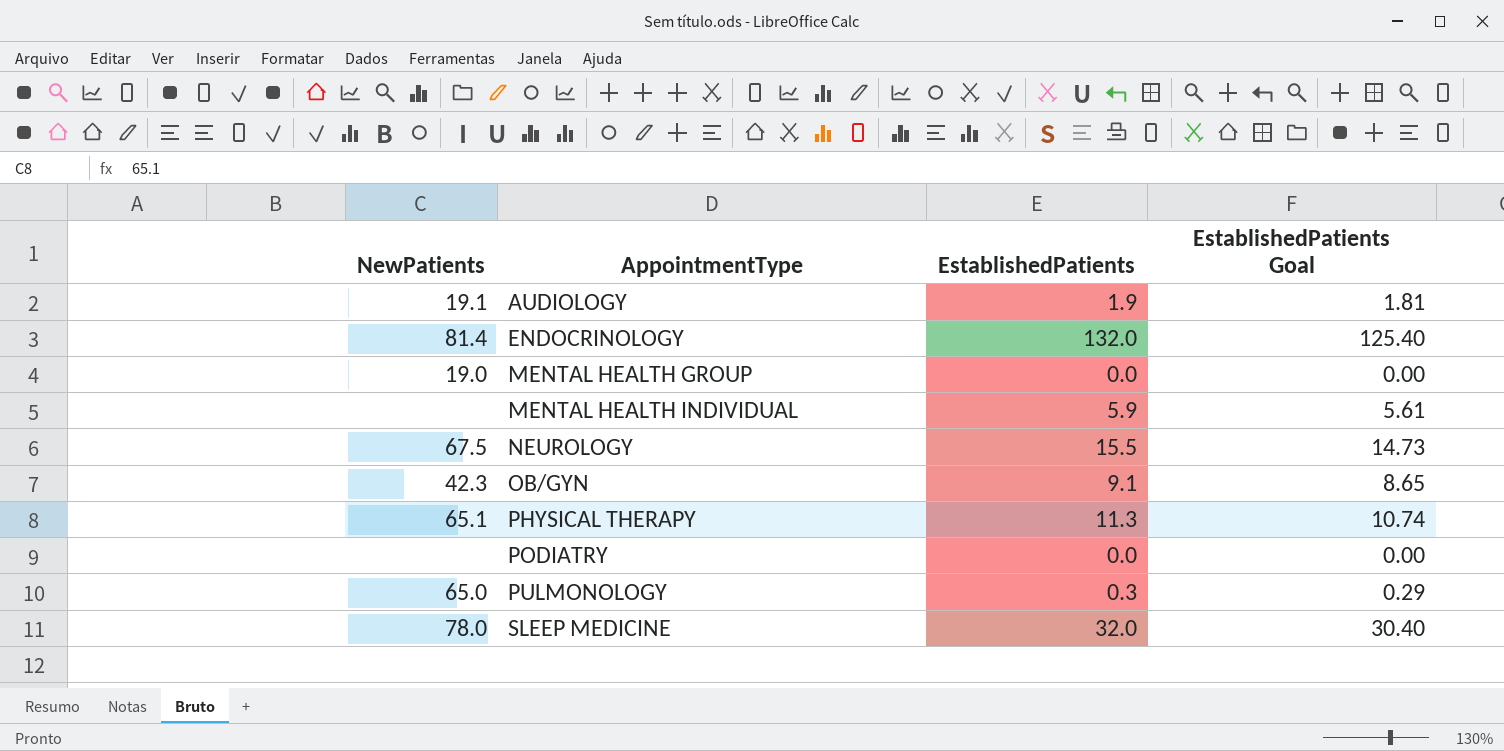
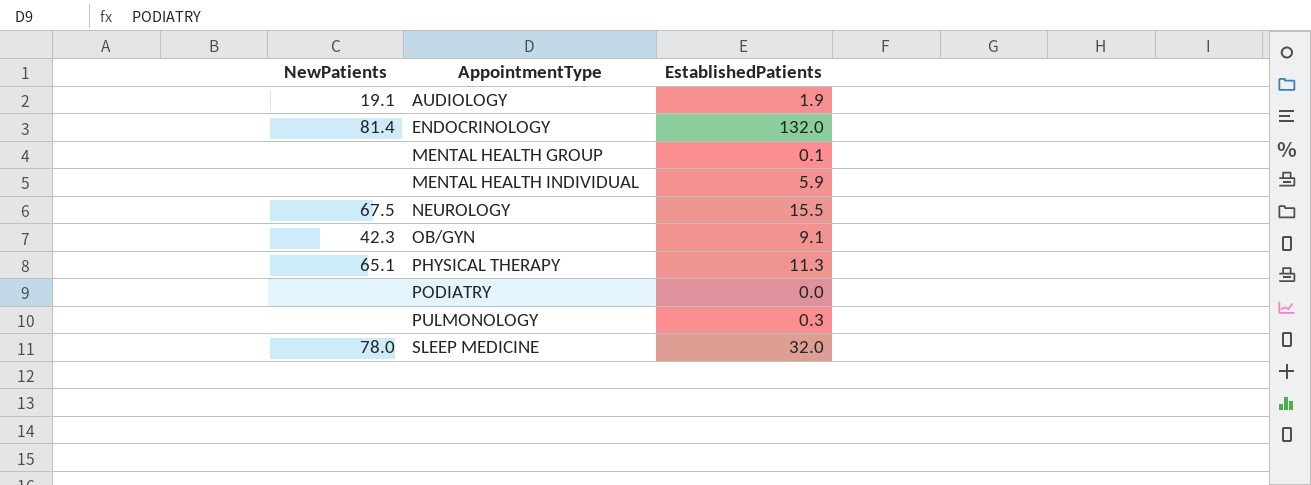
column EstablishedPatients Goal | formula: [EstablishedPatients] * 0.95 -> none
MENTAL HEALTH GROUP | NewPatients: 19.0 -> none
MENTAL HEALTH GROUP | EstablishedPatients: 0.0 -> 0.1
PULMONOLOGY | NewPatients: 65.0 -> none

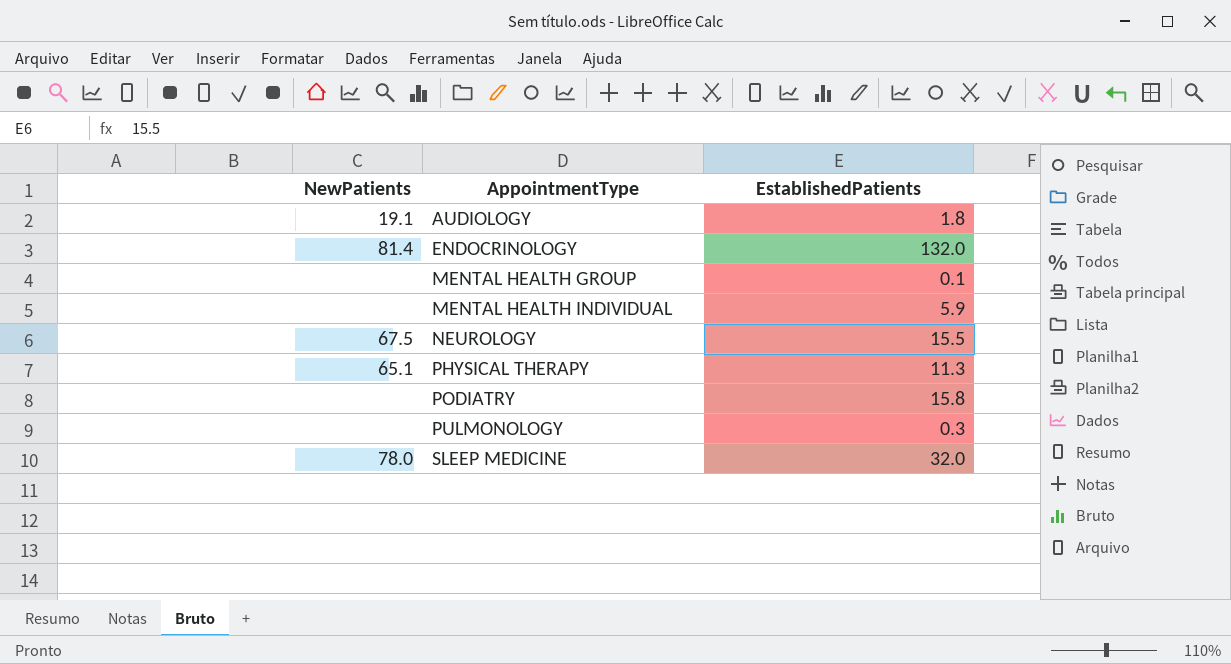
row OB/GYN: 42.3 | 9.1 -> none
AUDIOLOGY | EstablishedPatients: 1.9 -> 1.8
PODIATRY | EstablishedPatients: 0.0 -> 15.8

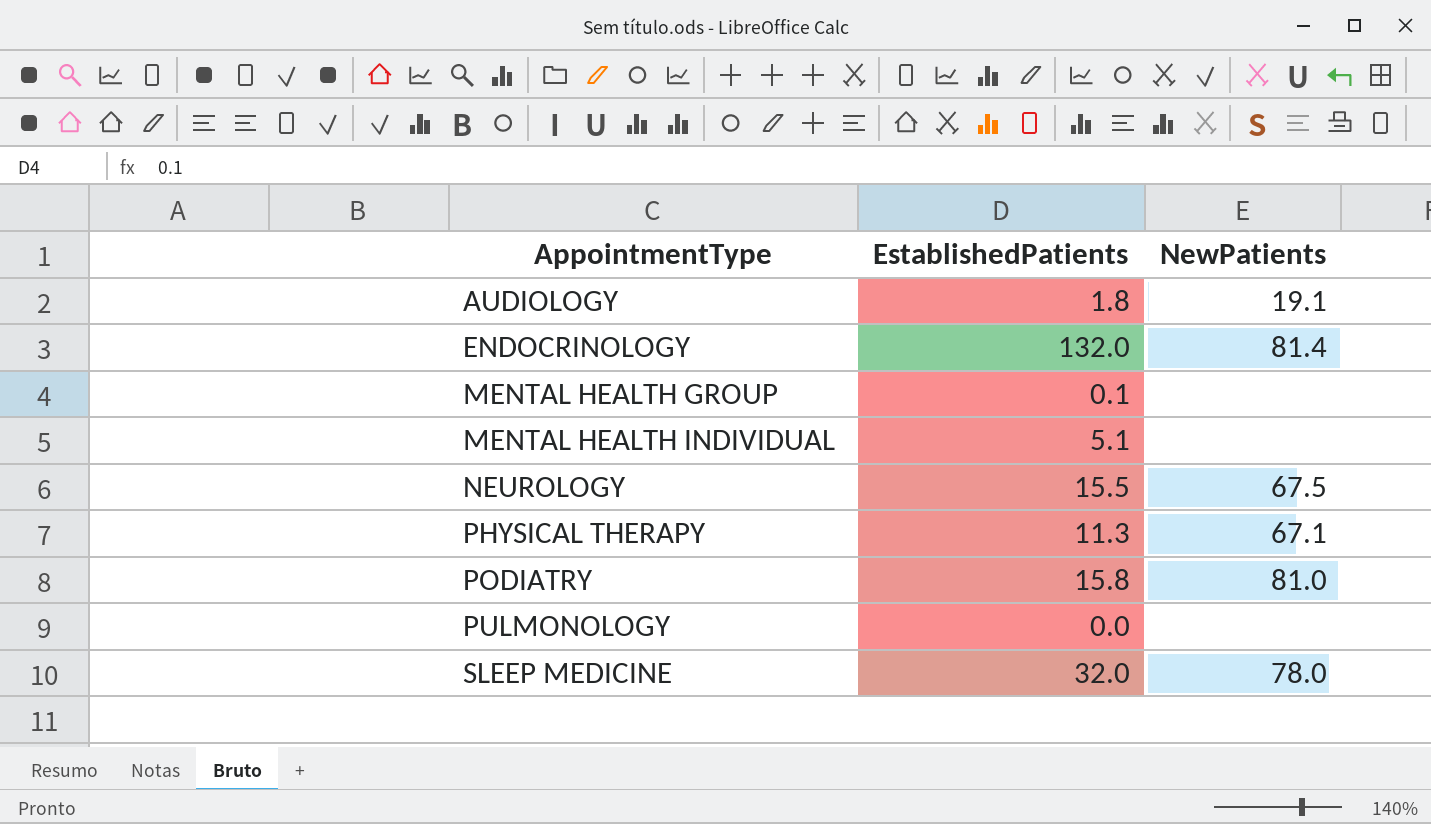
column NewPatients | position: 1 -> 3
MENTAL HEALTH INDIVIDUAL | EstablishedPatients: 5.9 -> 5.1
PHYSICAL THERAPY | NewPatients: 65.1 -> 67.1
PODIATRY | NewPatients: none -> 81.0
PULMONOLOGY | EstablishedPatients: 0.3 -> 0.0

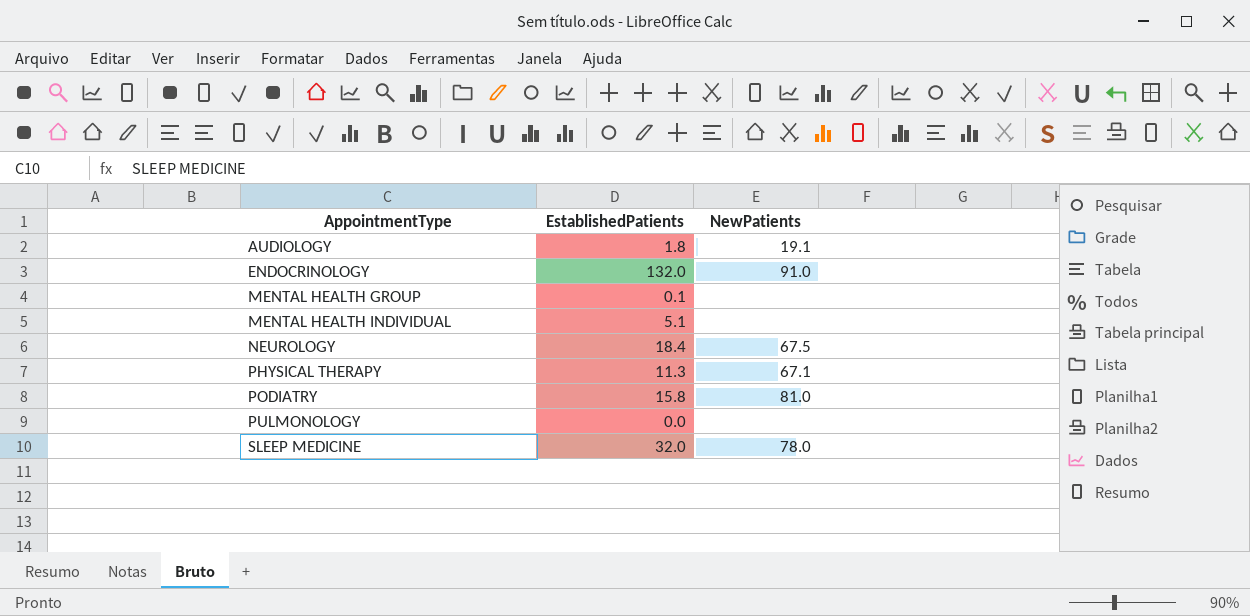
ENDOCRINOLOGY | NewPatients: 81.4 -> 91.0
NEUROLOGY | EstablishedPatients: 15.5 -> 18.4

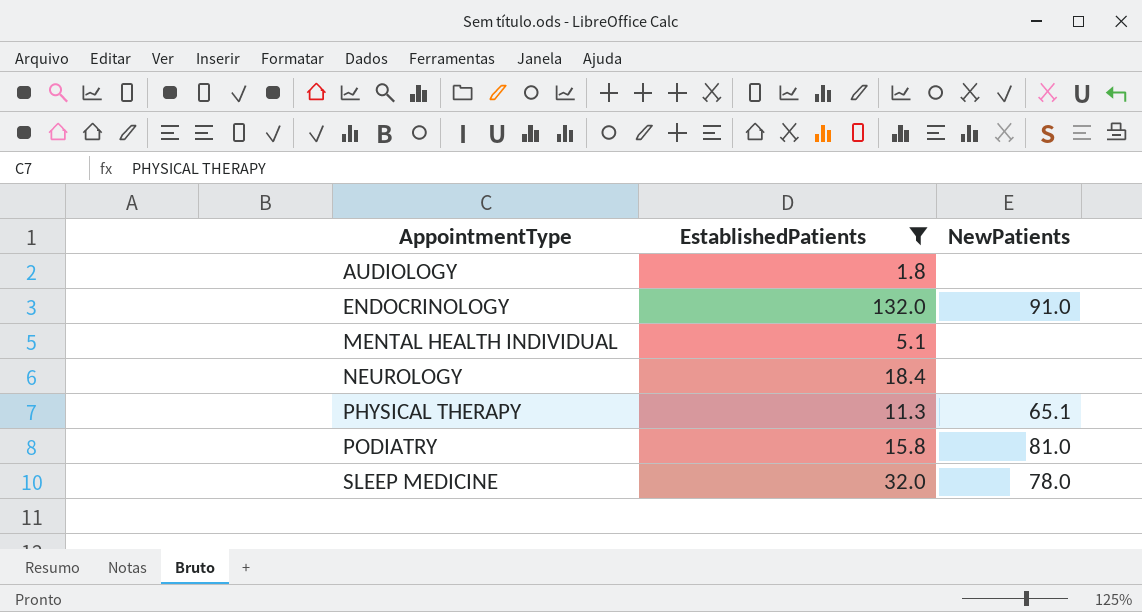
filter: none -> EstablishedPatients >= 1.8
AUDIOLOGY | NewPatients: 19.1 -> none
NEUROLOGY | NewPatients: 67.5 -> none
PHYSICAL THERAPY | NewPatients: 67.1 -> 65.1

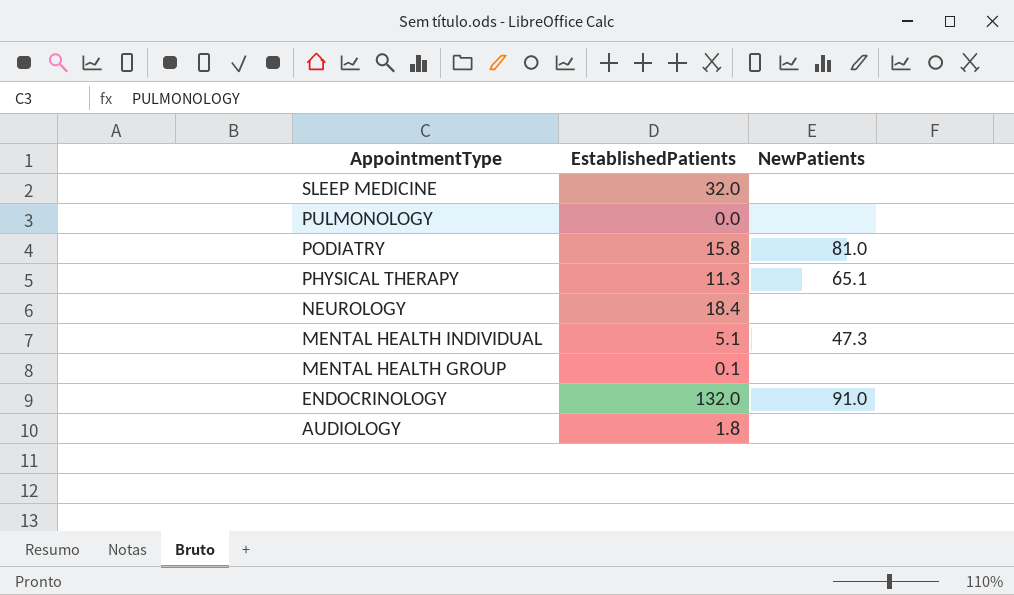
filter: EstablishedPatients >= 1.8 -> none
row order: AppointmentType ascending -> AppointmentType descending
SLEEP MEDICINE | NewPatients: 78.0 -> none
MENTAL HEALTH INDIVIDUAL | NewPatients: none -> 47.3

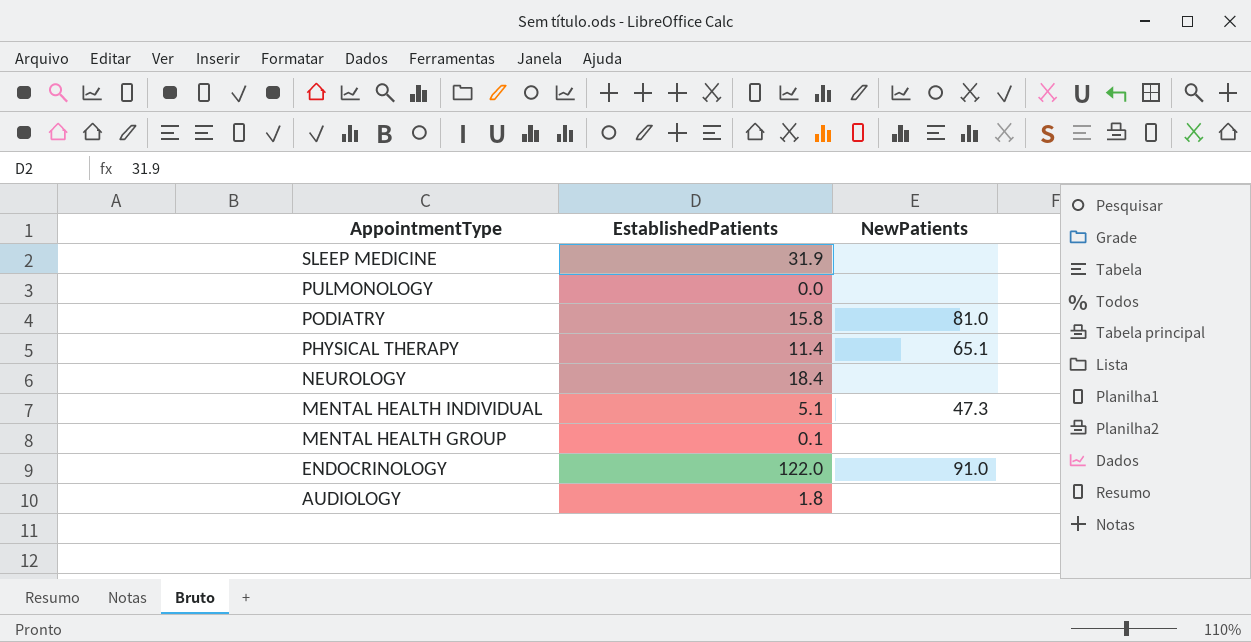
SLEEP MEDICINE | EstablishedPatients: 32.0 -> 31.9
PHYSICAL THERAPY | EstablishedPatients: 11.3 -> 11.4
ENDOCRINOLOGY | EstablishedPatients: 132.0 -> 122.0

